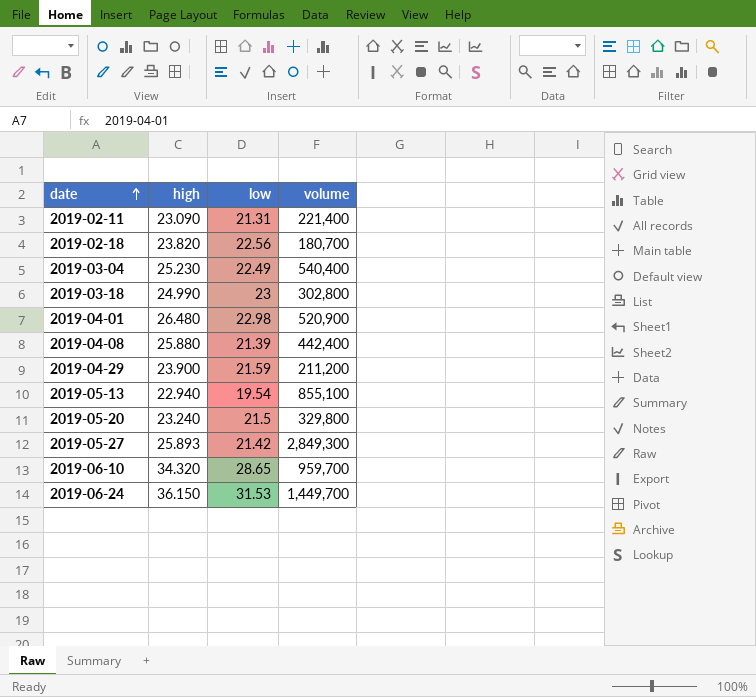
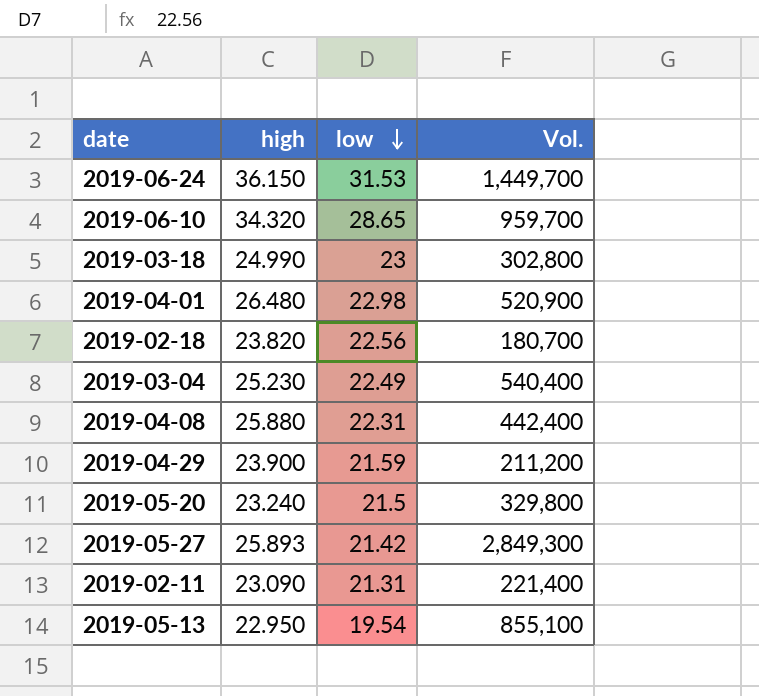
row order: date ascending -> low descending
column name: volume -> Vol.
2019-04-08 | low: 21.39 -> 22.31
2019-05-13 | high: 22.940 -> 22.950

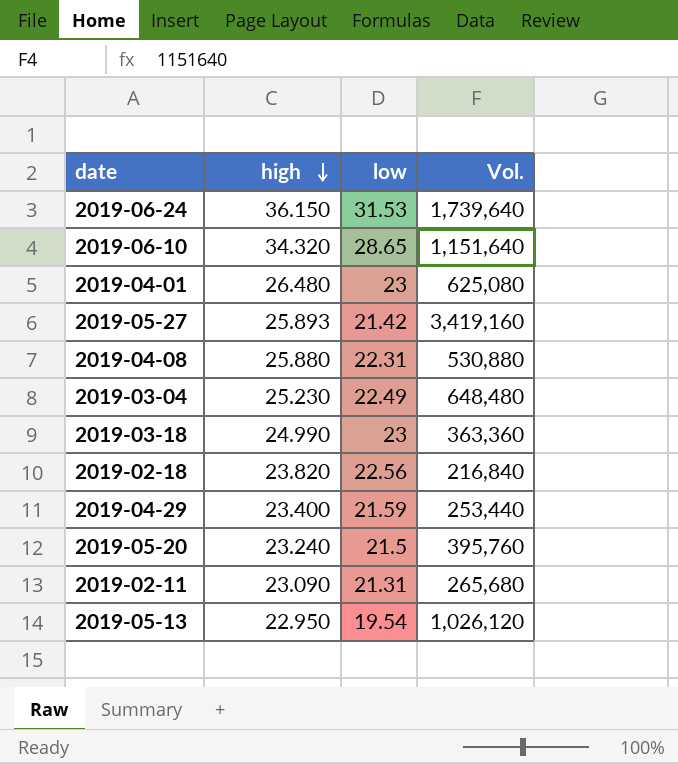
row order: low descending -> high descending
2019-06-24 | Vol.: 1,449,700 -> 1,739,640
2019-06-10 | Vol.: 959,700 -> 1,151,640
2019-04-01 | low: 22.98 -> 23
2019-04-01 | Vol.: 520,900 -> 625,080
2019-05-27 | Vol.: 2,849,300 -> 3,419,160
2019-04-08 | Vol.: 442,400 -> 530,880
2019-03-04 | Vol.: 540,400 -> 648,480
2019-03-18 | Vol.: 302,800 -> 363,360
2019-02-18 | Vol.: 180,700 -> 216,840
2019-04-29 | high: 23.900 -> 23.400
2019-04-29 | Vol.: 211,200 -> 253,440
2019-05-20 | Vol.: 329,800 -> 395,760
2019-02-11 | Vol.: 221,400 -> 265,680
2019-05-13 | Vol.: 855,100 -> 1,026,120

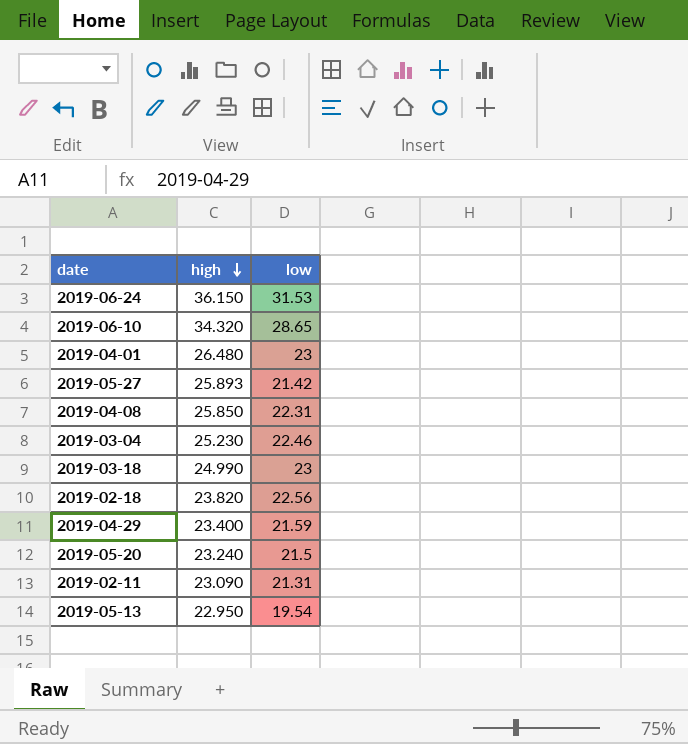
column Vol. | position: 4 -> none
2019-04-08 | high: 25.880 -> 25.850
2019-03-04 | low: 22.49 -> 22.46

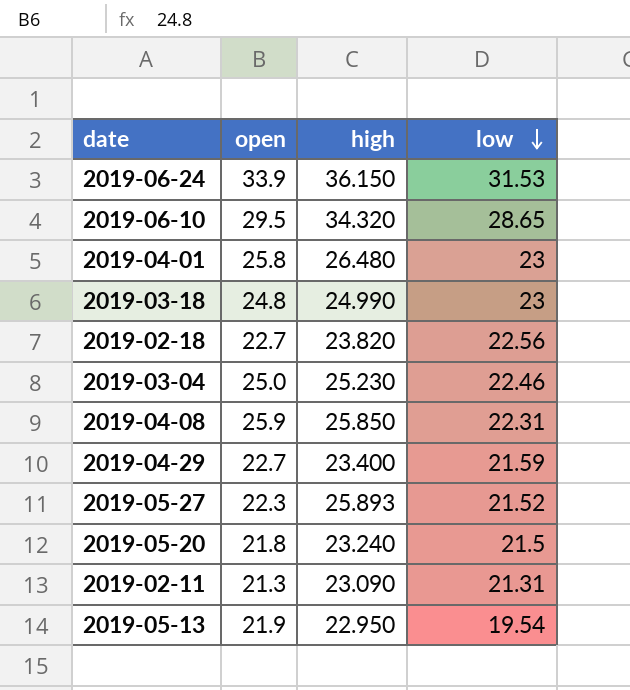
row order: high descending -> low descending
column open | position: none -> 2
2019-05-27 | low: 21.42 -> 21.52

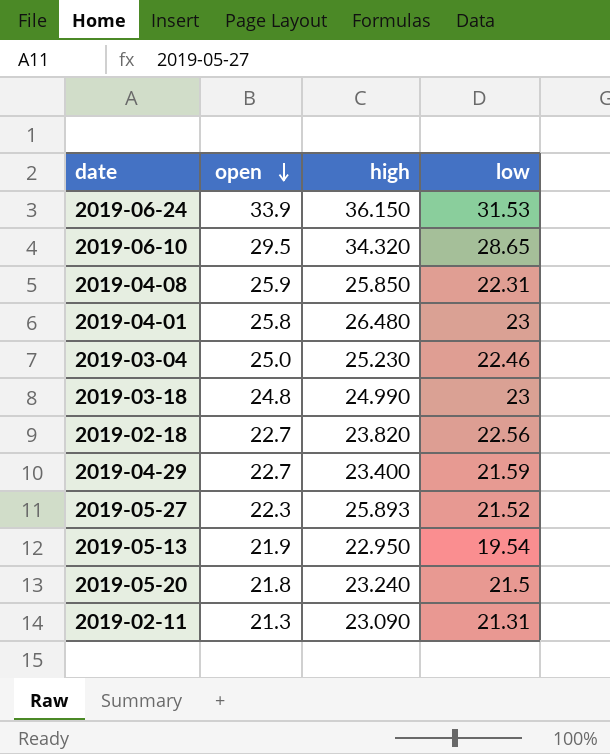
row order: low descending -> open descending

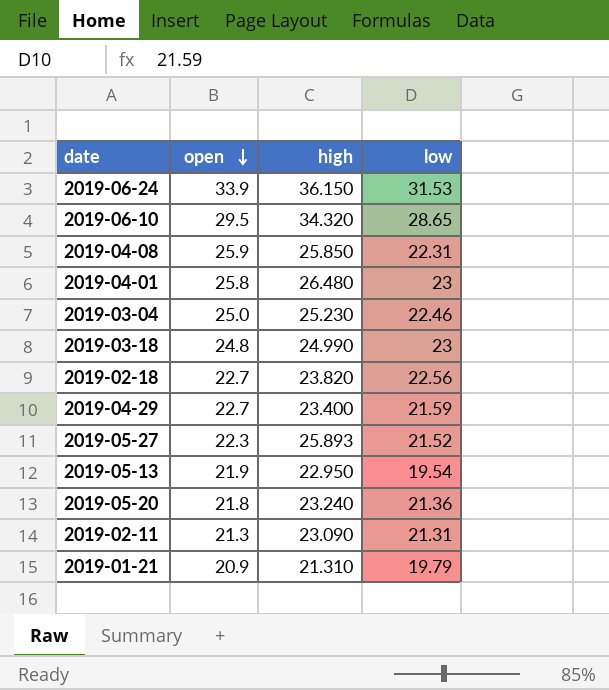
2019-05-20 | low: 21.5 -> 21.36
row 2019-01-21: none -> 20.9 | 21.310 | 19.79

